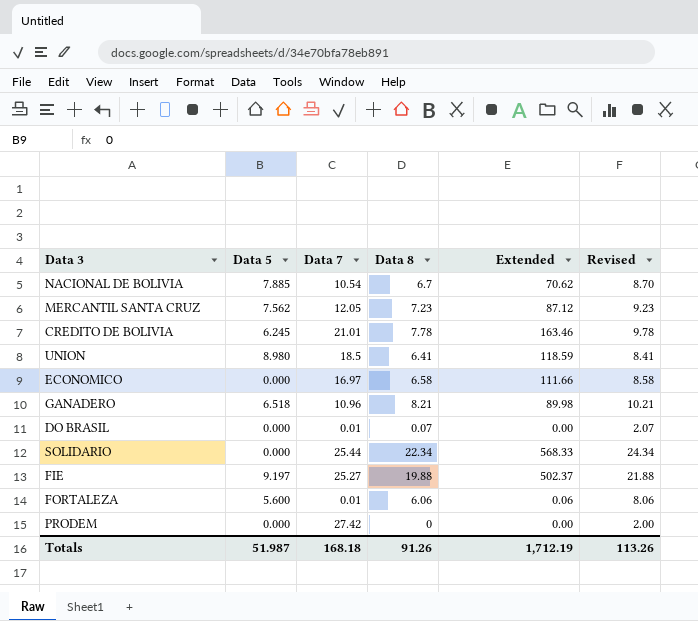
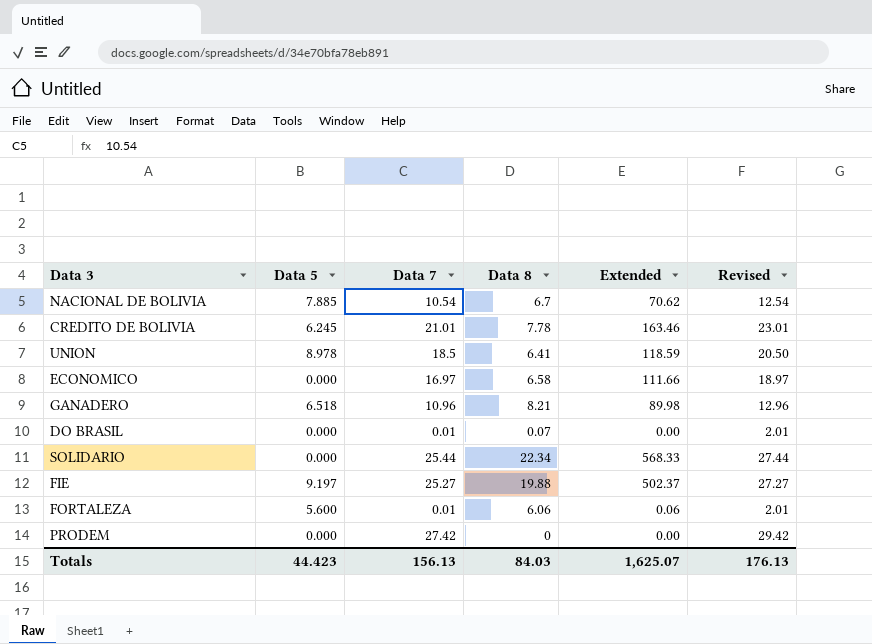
column Revised | formula: [Data 8] + 2 -> [Data 7] + 2
row MERCANTIL SANTA CRUZ: 7.562 | 12.05 | 7.23 | 87.12 | 9.23 -> none
UNION | Data 5: 8.980 -> 8.978
Totals | Data 5: 51.987 -> 44.423
Totals | Data 7: 168.18 -> 156.13
Totals | Data 8: 91.26 -> 84.03
Totals | Extended: 1,712.19 -> 1,625.07
Totals | Revised: 113.26 -> 176.13

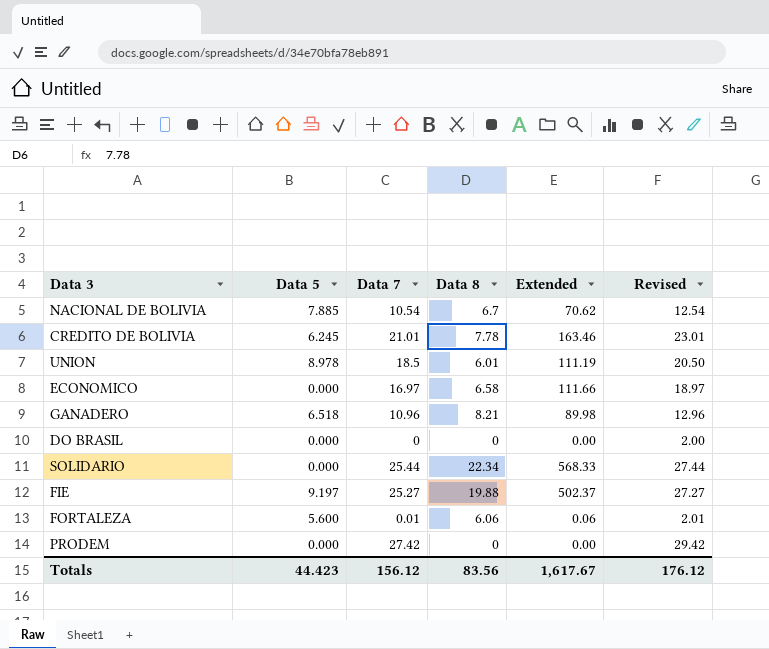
UNION | Data 8: 6.41 -> 6.01
UNION | Extended: 118.59 -> 111.19
DO BRASIL | Data 7: 0.01 -> 0
DO BRASIL | Data 8: 0.07 -> 0
DO BRASIL | Revised: 2.01 -> 2.00
Totals | Data 7: 156.13 -> 156.12
Totals | Data 8: 84.03 -> 83.56
Totals | Extended: 1,625.07 -> 1,617.67
Totals | Revised: 176.13 -> 176.12

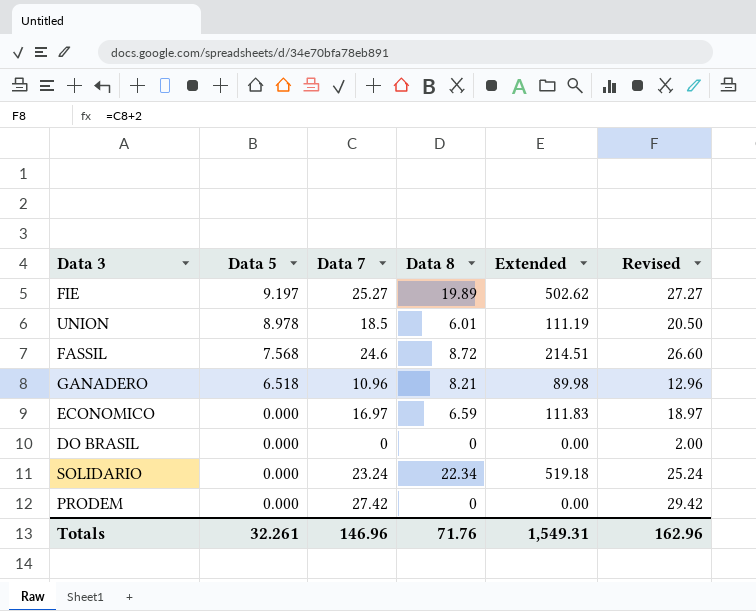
row order: none -> Data 5 descending
row NACIONAL DE BOLIVIA: 7.885 | 10.54 | 6.7 | 70.62 | 12.54 -> none
row CREDITO DE BOLIVIA: 6.245 | 21.01 | 7.78 | 163.46 | 23.01 -> none
row FORTALEZA: 5.600 | 0.01 | 6.06 | 0.06 | 2.01 -> none
FIE | Data 8: 19.88 -> 19.89
FIE | Extended: 502.37 -> 502.62
row FASSIL: none -> 7.568 | 24.6 | 8.72 | 214.51 | 26.60
ECONOMICO | Data 8: 6.58 -> 6.59
ECONOMICO | Extended: 111.66 -> 111.83
SOLIDARIO | Data 7: 25.44 -> 23.24
SOLIDARIO | Extended: 568.33 -> 519.18
SOLIDARIO | Revised: 27.44 -> 25.24
Totals | Data 5: 44.423 -> 32.261
Totals | Data 7: 156.12 -> 146.96
Totals | Data 8: 83.56 -> 71.76
Totals | Extended: 1,617.67 -> 1,549.31
Totals | Revised: 176.12 -> 162.96

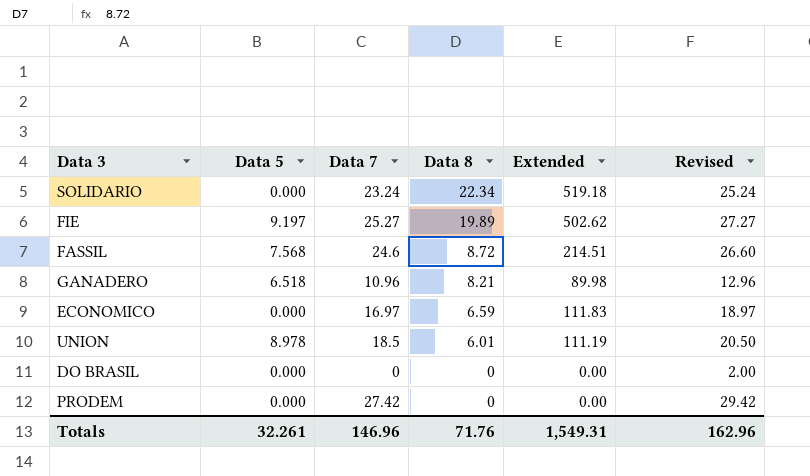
row order: Data 5 descending -> Data 8 descending

